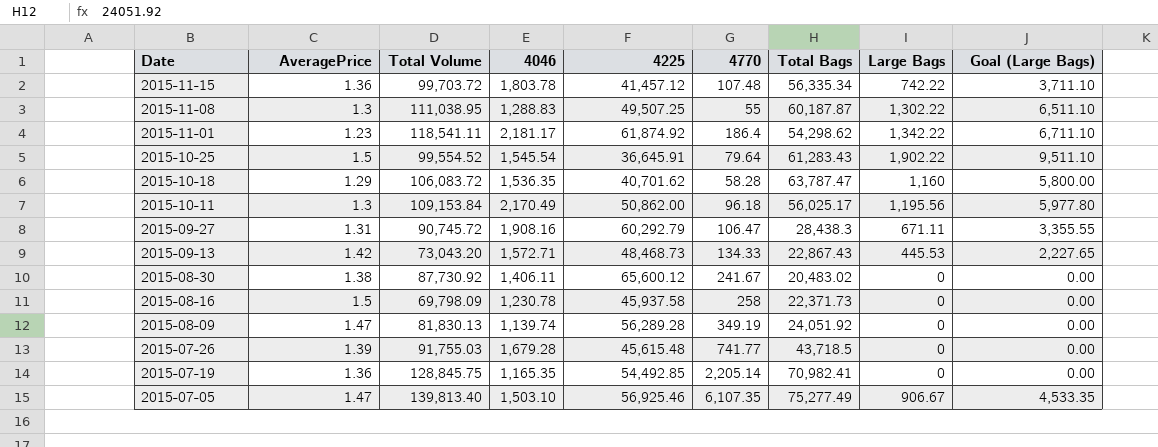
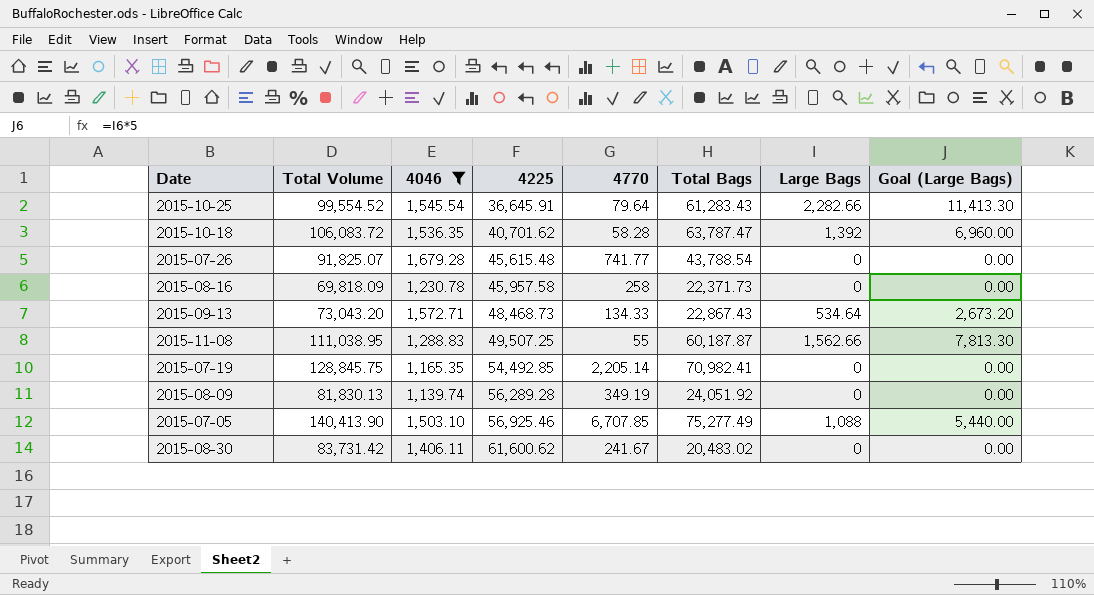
filter: none -> 4046 <= 1,679.28
row order: Date descending -> 4225 ascending
column AveragePrice | position: 2 -> none
2015-10-25 | Large Bags: 1,902.22 -> 2,282.66
2015-10-25 | Goal (Large Bags): 9,511.10 -> 11,413.30
2015-10-18 | Large Bags: 1,160 -> 1,392
2015-10-18 | Goal (Large Bags): 5,800.00 -> 6,960.00
2015-07-26 | Total Volume: 91,755.03 -> 91,825.07
2015-07-26 | Total Bags: 43,718.5 -> 43,788.54
2015-08-16 | Total Volume: 69,798.09 -> 69,818.09
2015-08-16 | 4225: 45,937.58 -> 45,957.58
2015-09-13 | Large Bags: 445.53 -> 534.64
2015-09-13 | Goal (Large Bags): 2,227.65 -> 2,673.20
2015-11-08 | Large Bags: 1,302.22 -> 1,562.66
2015-11-08 | Goal (Large Bags): 6,511.10 -> 7,813.30
2015-07-05 | Total Volume: 139,813.40 -> 140,413.90
2015-07-05 | 4770: 6,107.35 -> 6,707.85
2015-07-05 | Large Bags: 906.67 -> 1,088
2015-07-05 | Goal (Large Bags): 4,533.35 -> 5,440.00
2015-08-30 | Total Volume: 87,730.92 -> 83,731.42
2015-08-30 | 4225: 65,600.12 -> 61,600.62

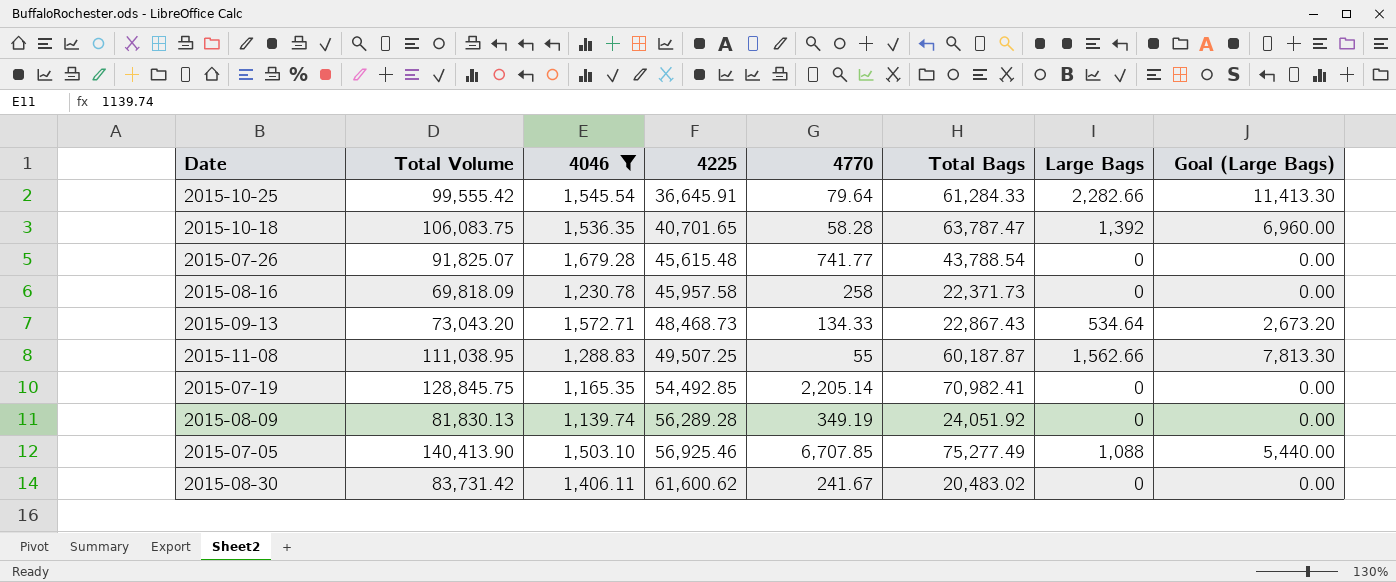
2015-10-25 | Total Volume: 99,554.52 -> 99,555.42
2015-10-25 | Total Bags: 61,283.43 -> 61,284.33
2015-10-18 | Total Volume: 106,083.72 -> 106,083.75
2015-10-18 | 4225: 40,701.62 -> 40,701.65

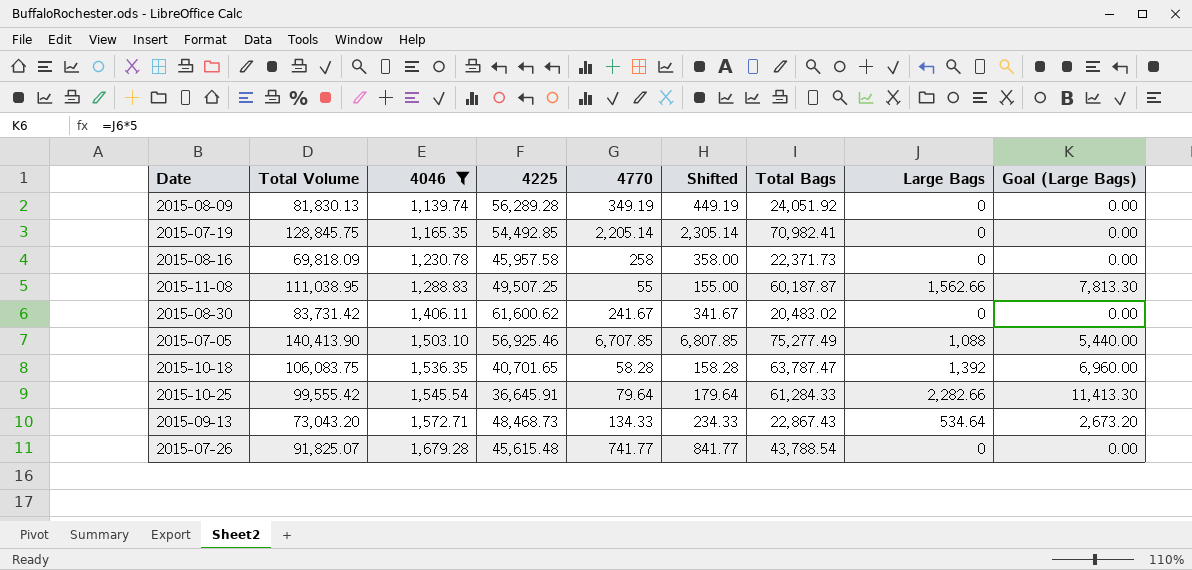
row order: 4225 ascending -> 4046 ascending
column Shifted | formula: none -> [4770] + 100

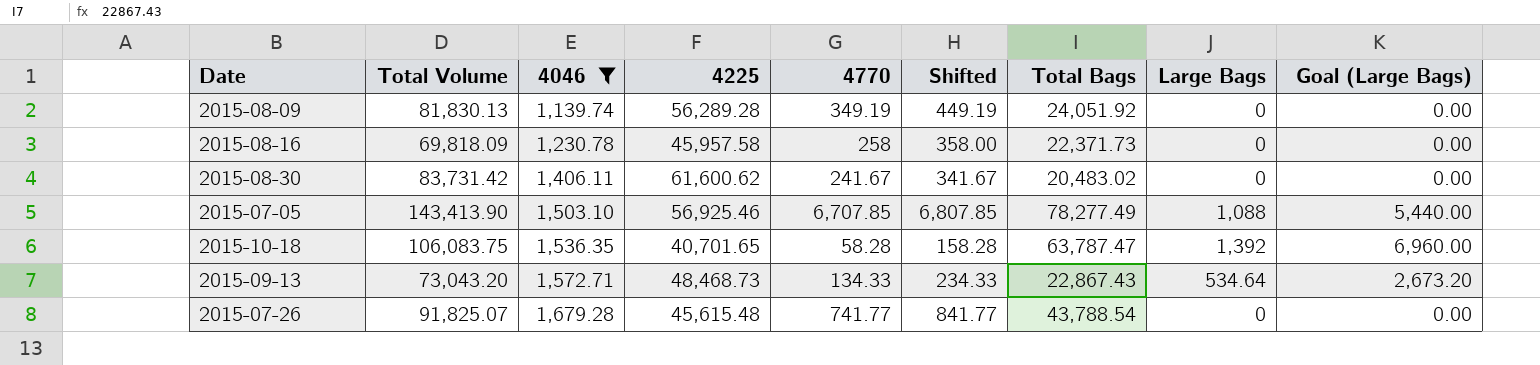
row 2015-07-19: 128,845.75 | 1,165.35 | 54,492.85 | 2,205.14 | 2,305.14 | 70,982.41 | 0 | 0.00 -> none
row 2015-11-08: 111,038.95 | 1,288.83 | 49,507.25 | 55 | 155.00 | 60,187.87 | 1,562.66 | 7,813.30 -> none
row 2015-10-25: 99,555.42 | 1,545.54 | 36,645.91 | 79.64 | 179.64 | 61,284.33 | 2,282.66 | 11,413.30 -> none
2015-07-05 | Total Volume: 140,413.90 -> 143,413.90
2015-07-05 | Total Bags: 75,277.49 -> 78,277.49

